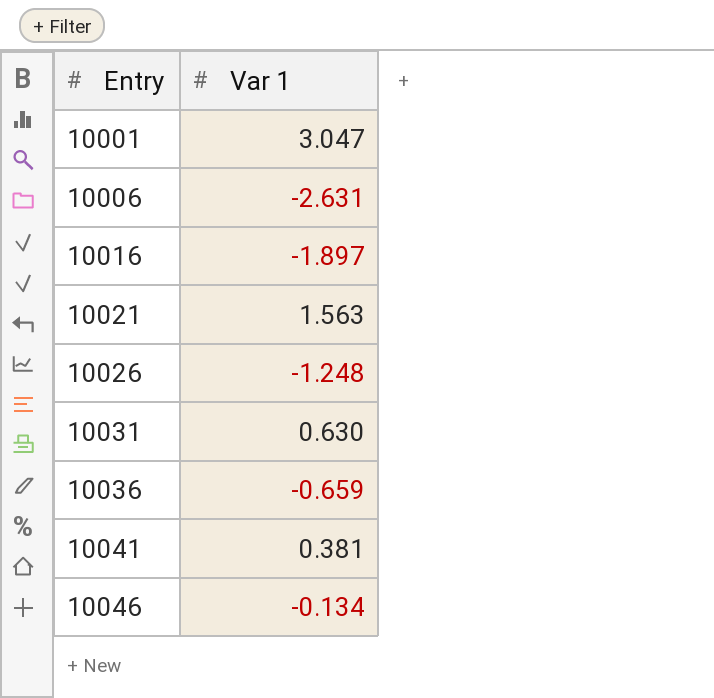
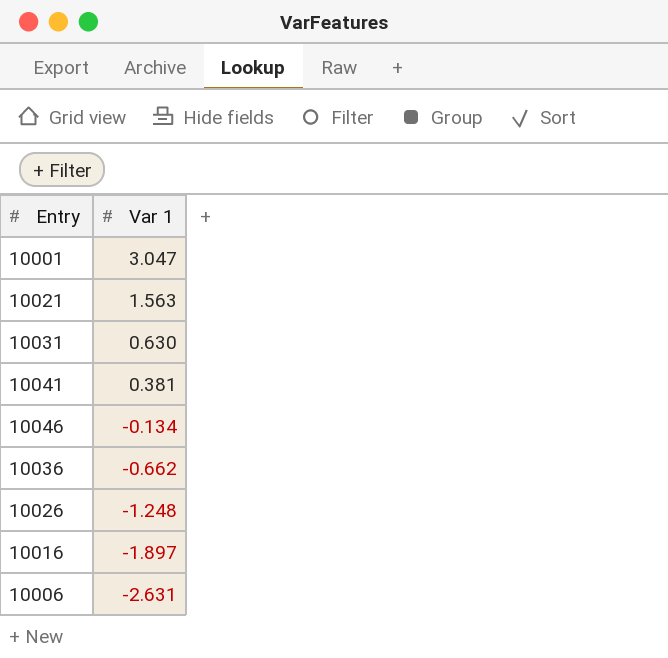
row order: Entry ascending -> Var 1 descending
10036 | Var 1: -0.659 -> -0.662

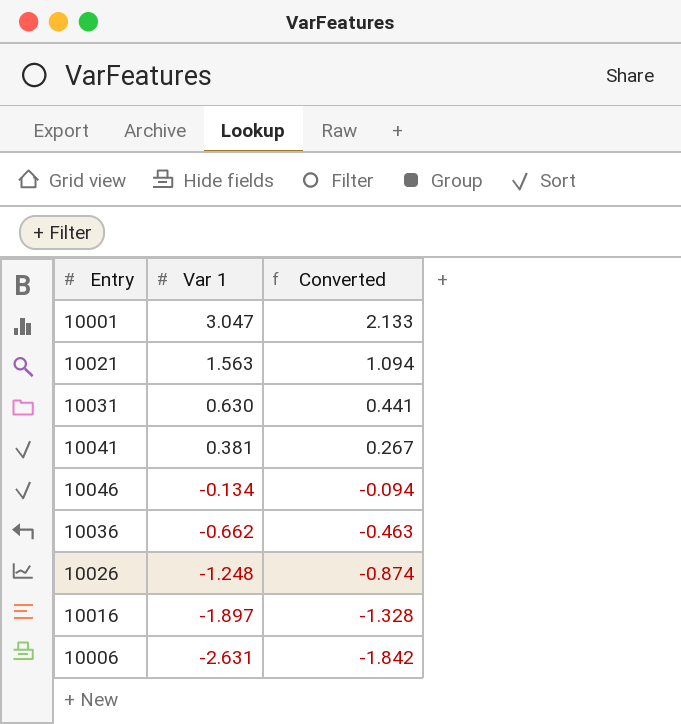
column Converted | formula: none -> [Var 1] * 0.7

